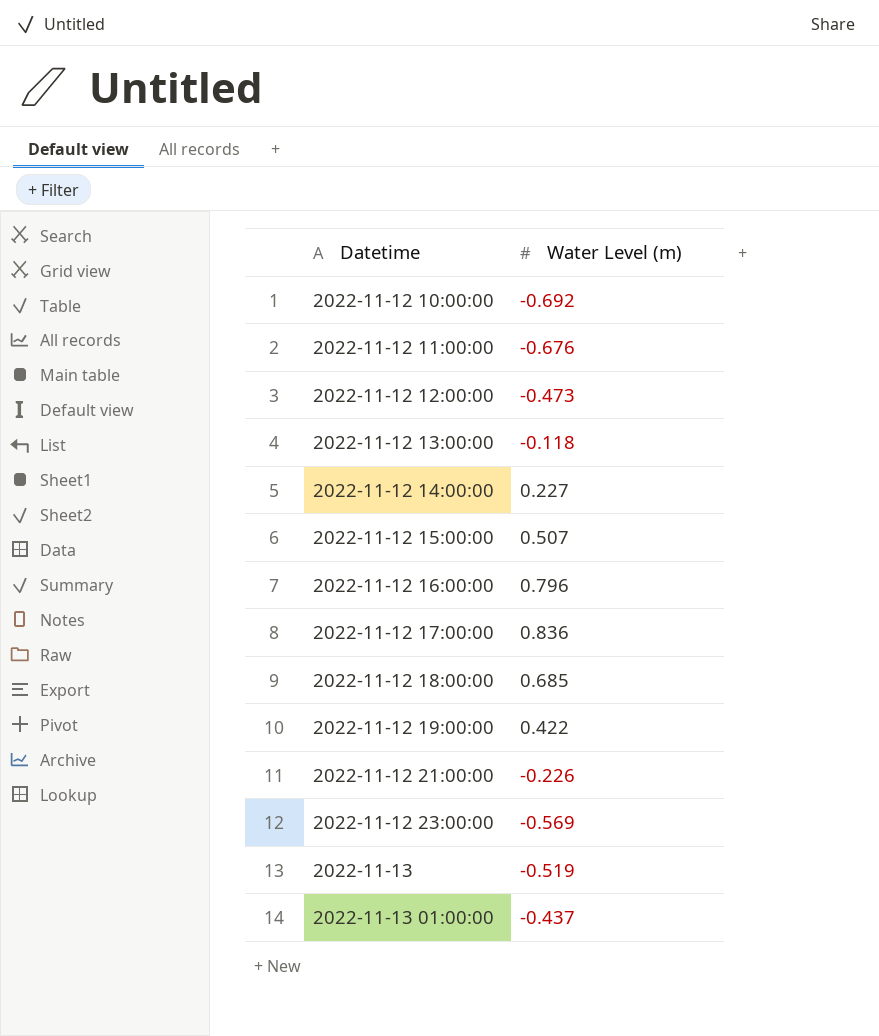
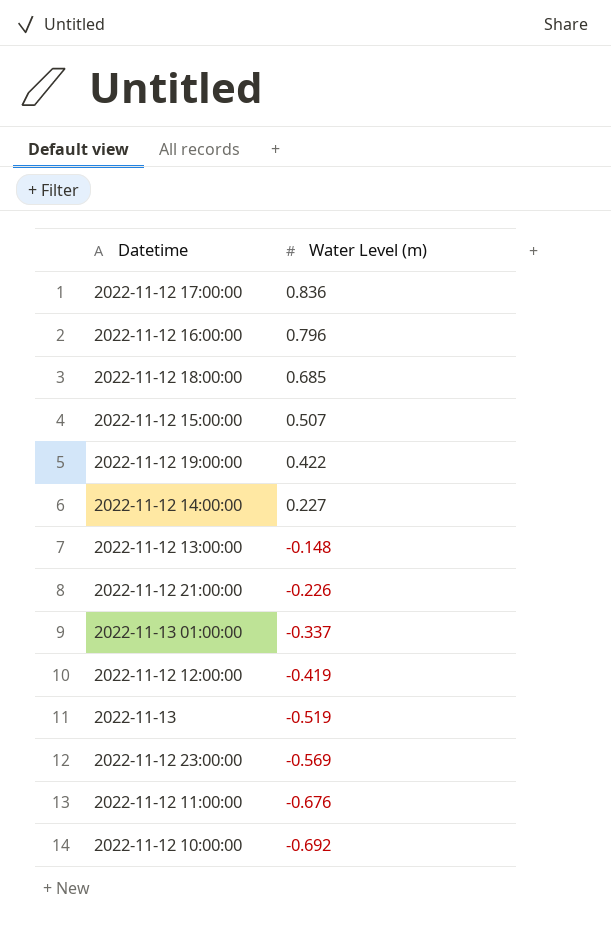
row order: Datetime ascending -> Water Level (m) descending
2022-11-12 13:00:00 | Water Level (m): -0.118 -> -0.148
2022-11-13 01:00:00 | Water Level (m): -0.437 -> -0.337
2022-11-12 12:00:00 | Water Level (m): -0.473 -> -0.419

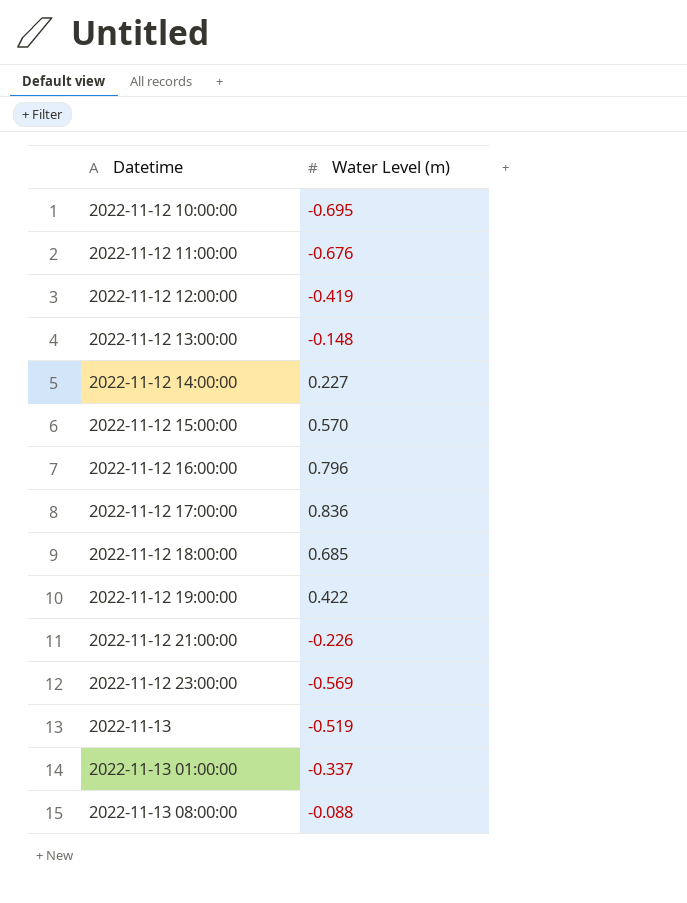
row order: Water Level (m) descending -> Datetime ascending
2022-11-12 10:00:00 | Water Level (m): -0.692 -> -0.695
2022-11-12 15:00:00 | Water Level (m): 0.507 -> 0.570
row 2022-11-13 08:00:00: none -> -0.088

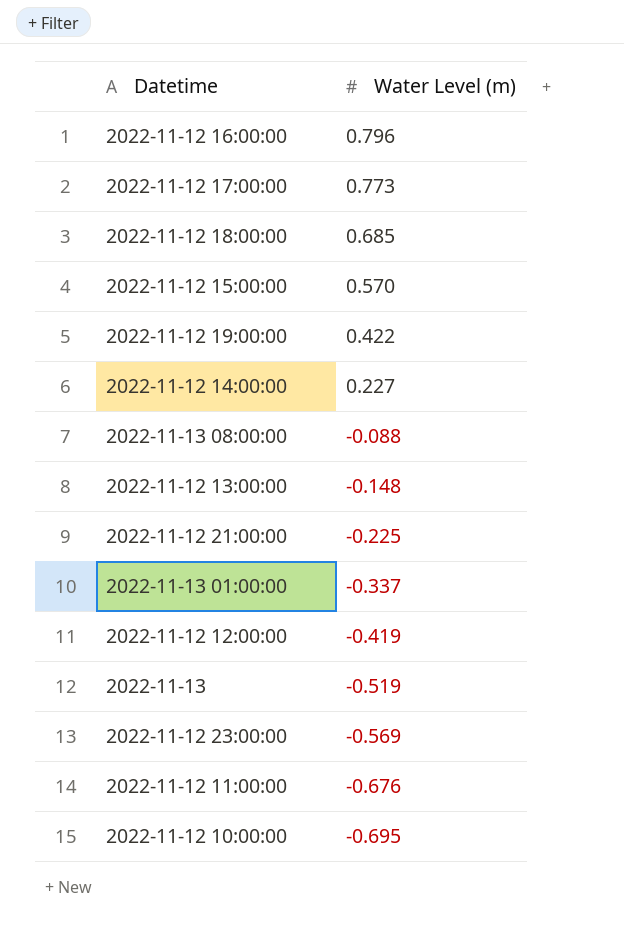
row order: Datetime ascending -> Water Level (m) descending
2022-11-12 17:00:00 | Water Level (m): 0.836 -> 0.773
2022-11-12 21:00:00 | Water Level (m): -0.226 -> -0.225

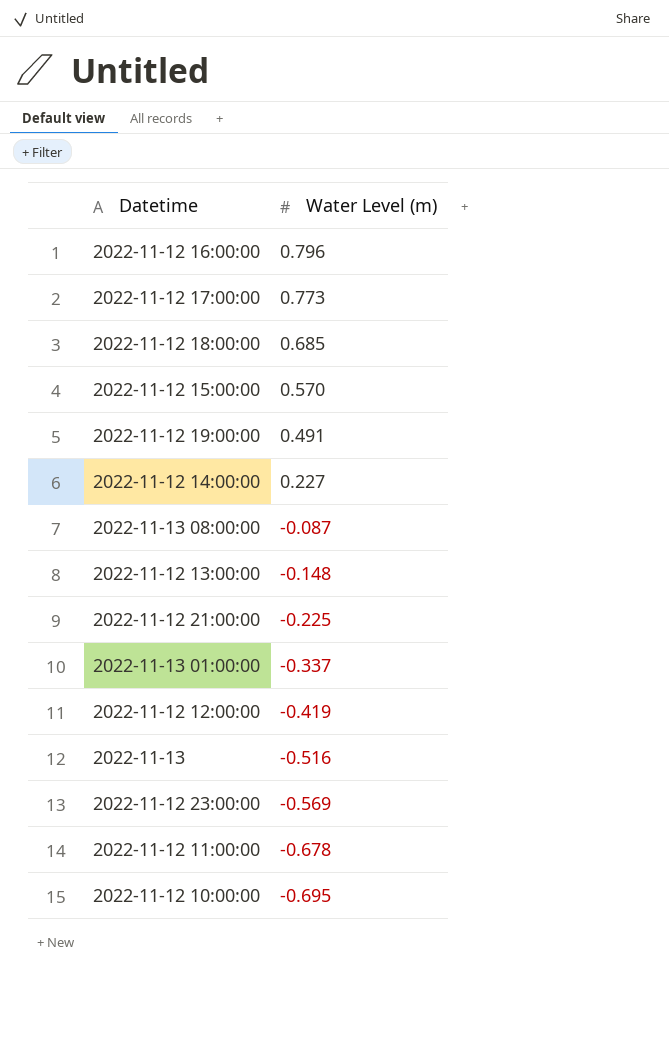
2022-11-12 19:00:00 | Water Level (m): 0.422 -> 0.491
2022-11-13 08:00:00 | Water Level (m): -0.088 -> -0.087
2022-11-13 | Water Level (m): -0.519 -> -0.516
2022-11-12 11:00:00 | Water Level (m): -0.676 -> -0.678

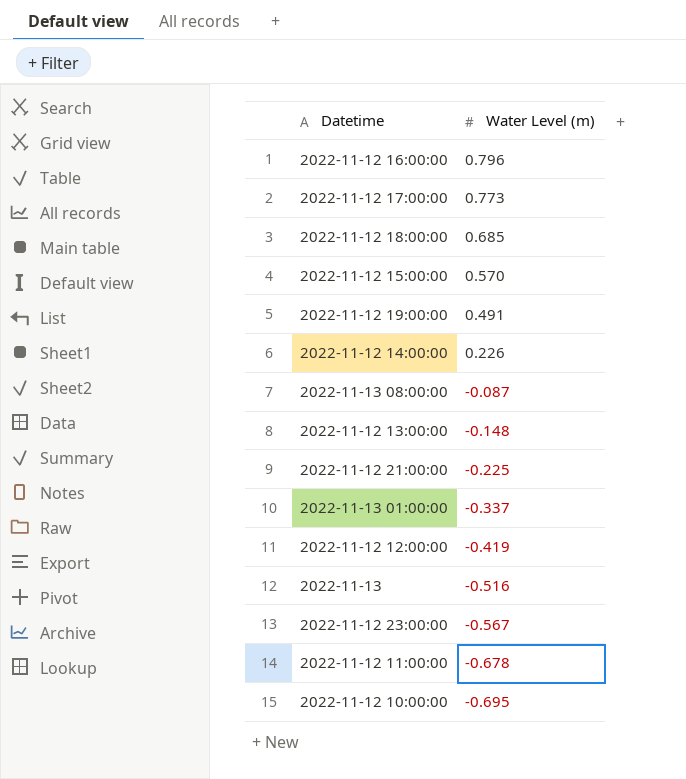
2022-11-12 14:00:00 | Water Level (m): 0.227 -> 0.226
2022-11-12 23:00:00 | Water Level (m): -0.569 -> -0.567

